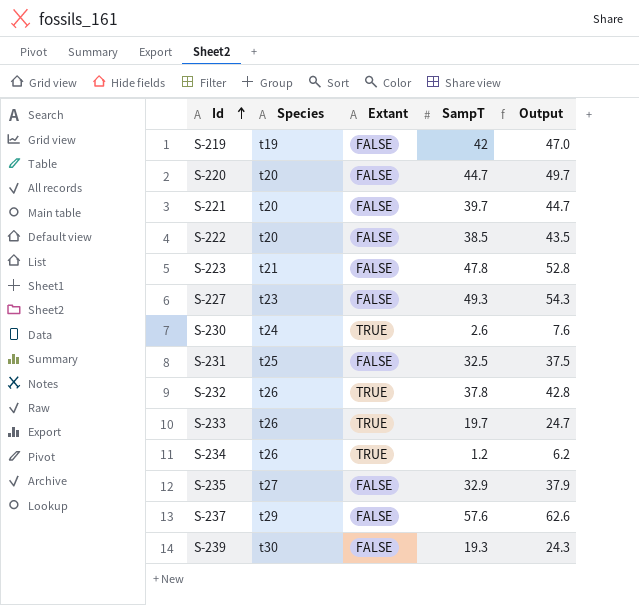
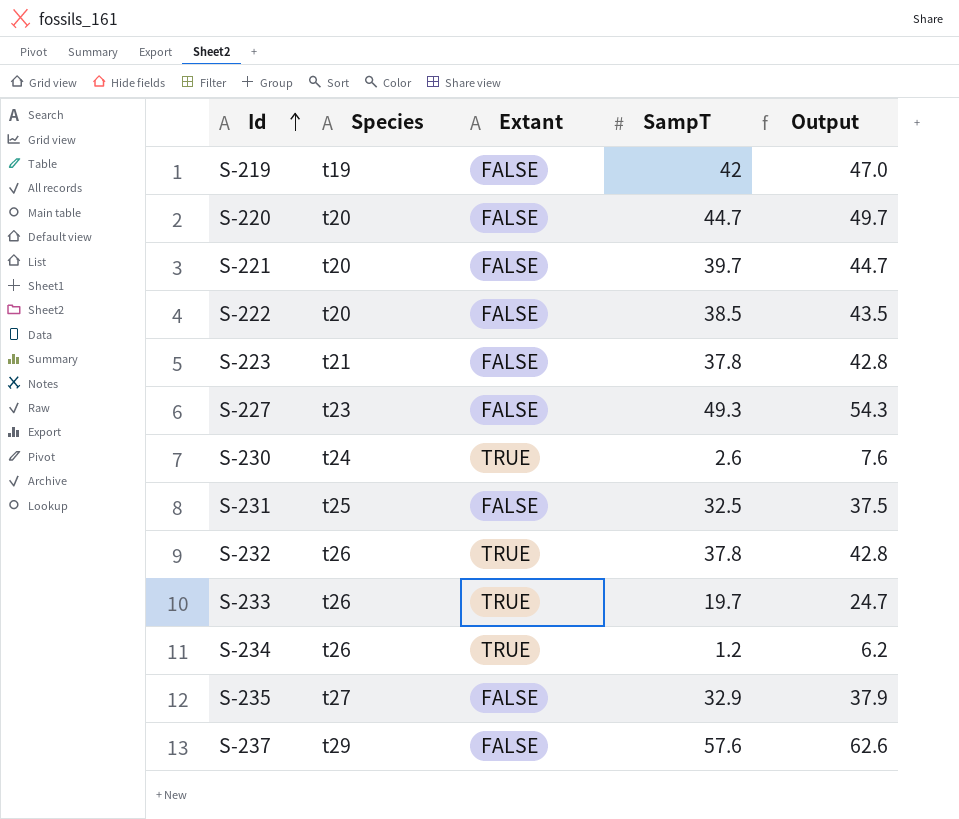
row S-239: t30 | FALSE | 19.3 | 24.3 -> none
S-223 | SampT: 47.8 -> 37.8
S-223 | Output: 52.8 -> 42.8

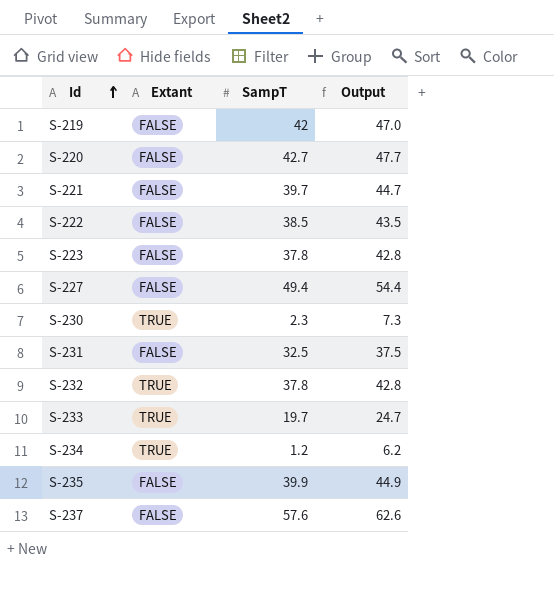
column Species | position: 2 -> none
S-220 | SampT: 44.7 -> 42.7
S-220 | Output: 49.7 -> 47.7
S-227 | SampT: 49.3 -> 49.4
S-227 | Output: 54.3 -> 54.4
S-230 | SampT: 2.6 -> 2.3
S-230 | Output: 7.6 -> 7.3
S-235 | SampT: 32.9 -> 39.9
S-235 | Output: 37.9 -> 44.9

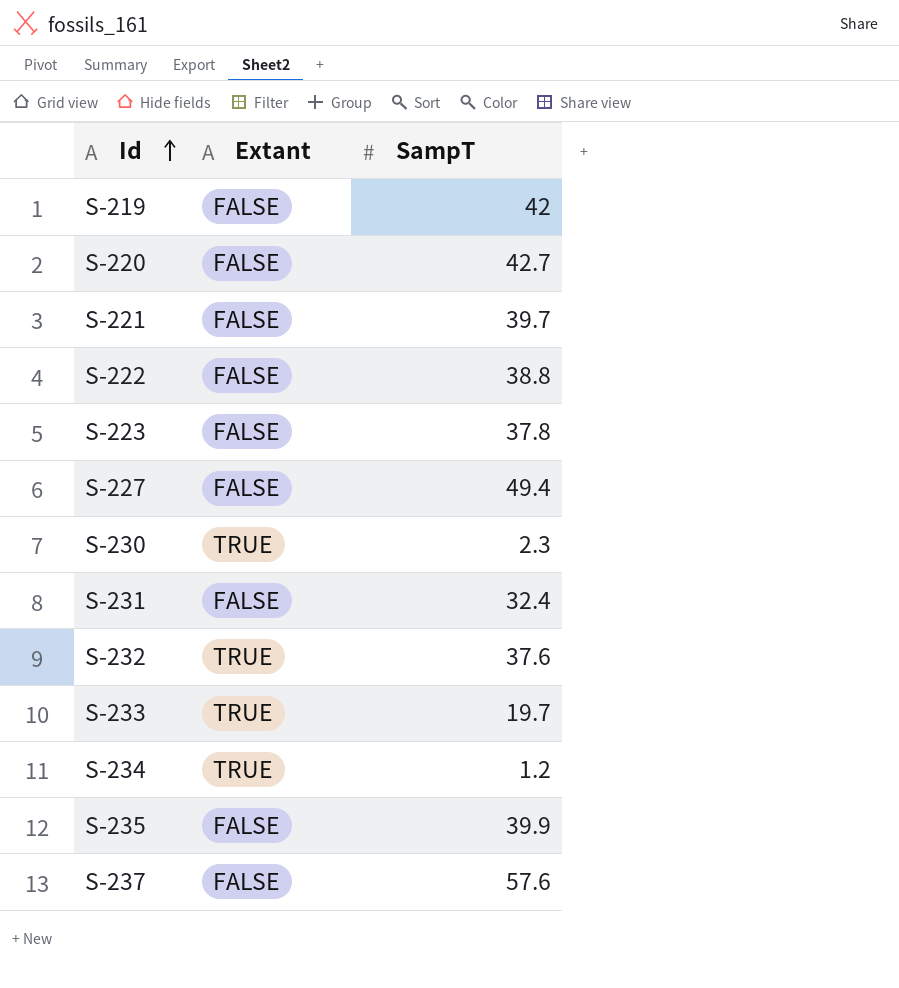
column Output | formula: [SampT] + 5 -> none
S-222 | SampT: 38.5 -> 38.8
S-231 | SampT: 32.5 -> 32.4
S-232 | SampT: 37.8 -> 37.6

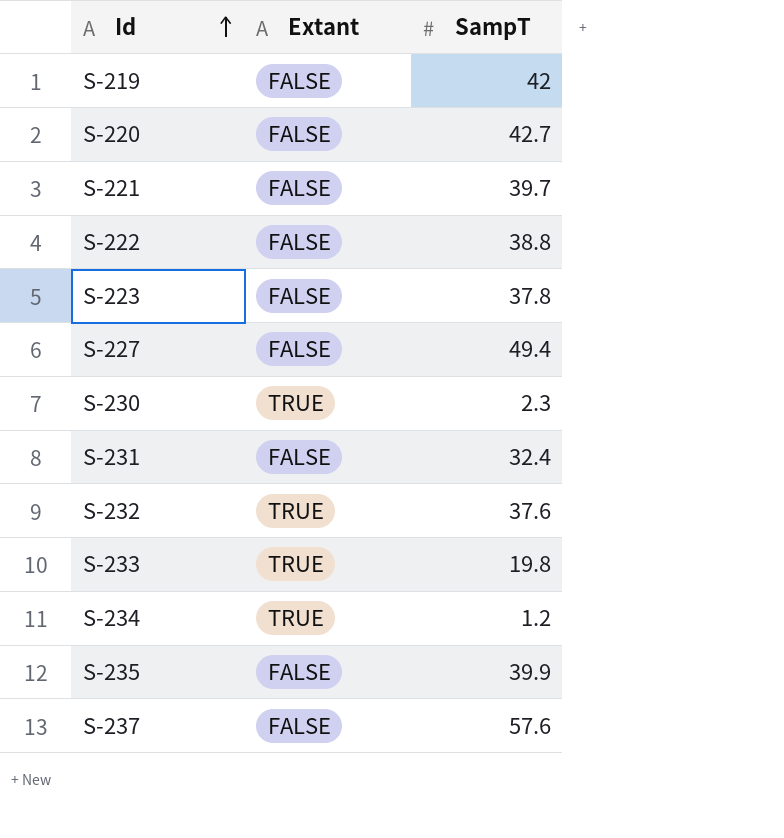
S-233 | SampT: 19.7 -> 19.8

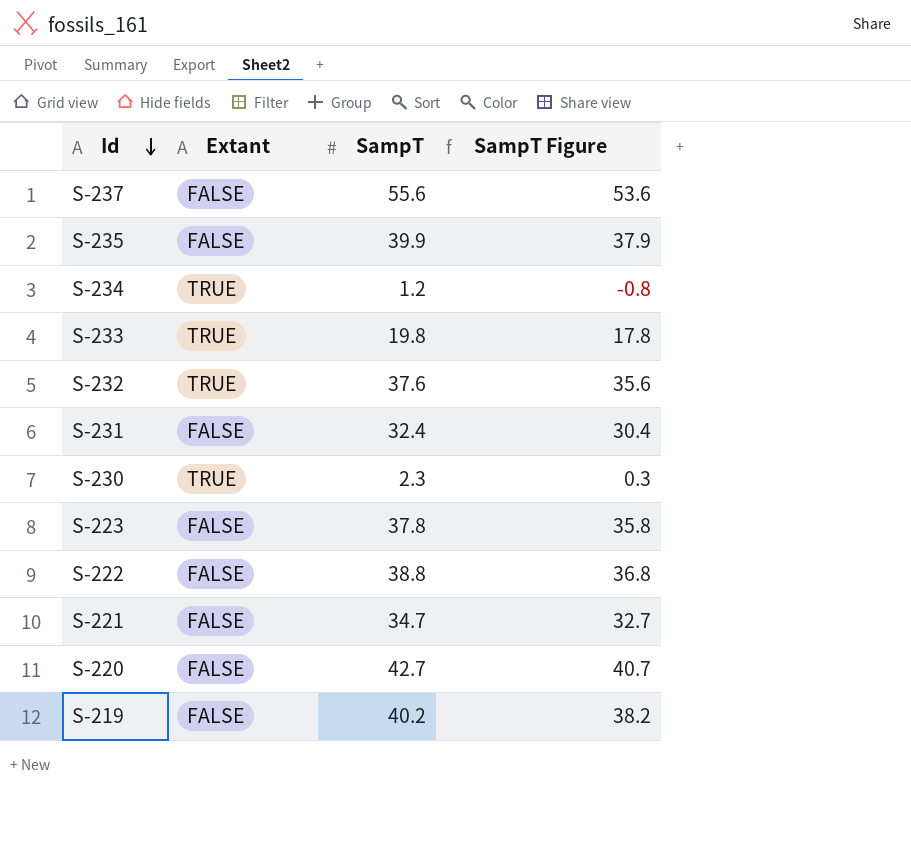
row order: Id ascending -> Id descending
column SampT Figure | formula: none -> [SampT] - 2
row S-227: FALSE | 49.4 -> none
S-237 | SampT: 57.6 -> 55.6
S-221 | SampT: 39.7 -> 34.7
S-219 | SampT: 42 -> 40.2

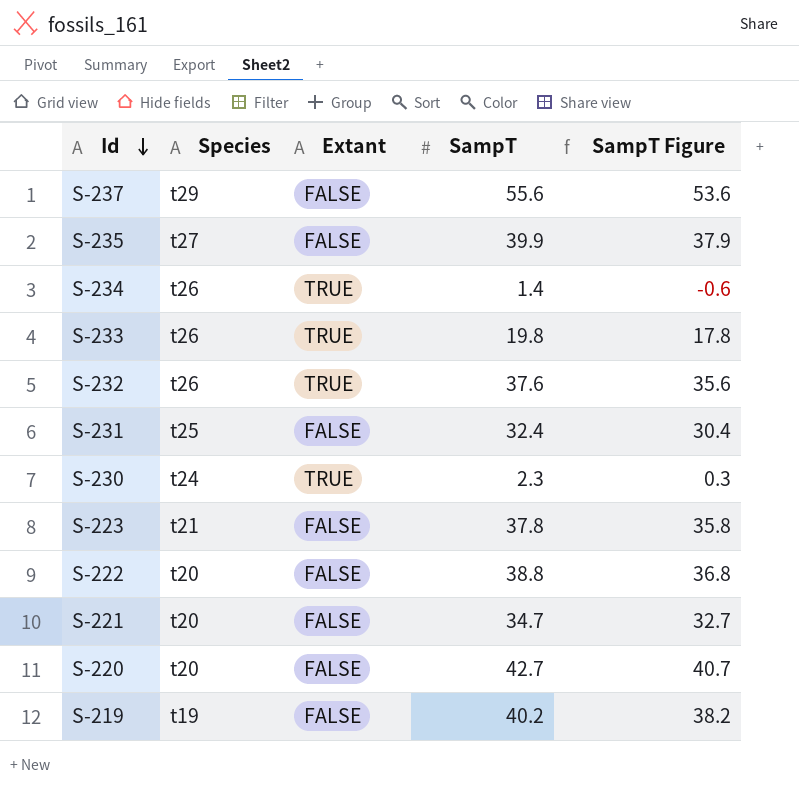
column Species | position: none -> 2
S-234 | SampT: 1.2 -> 1.4
S-234 | SampT Figure: -0.8 -> -0.6

